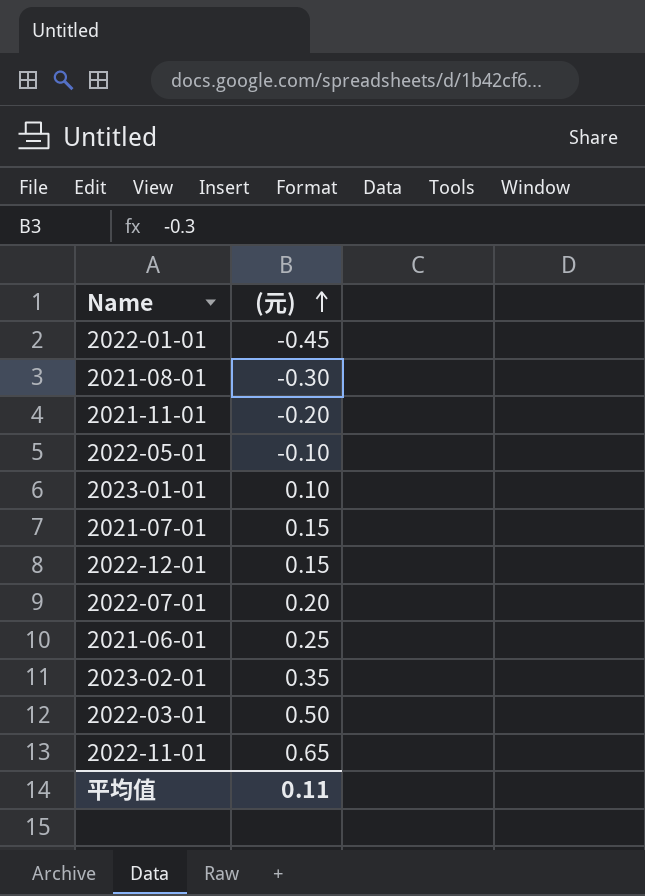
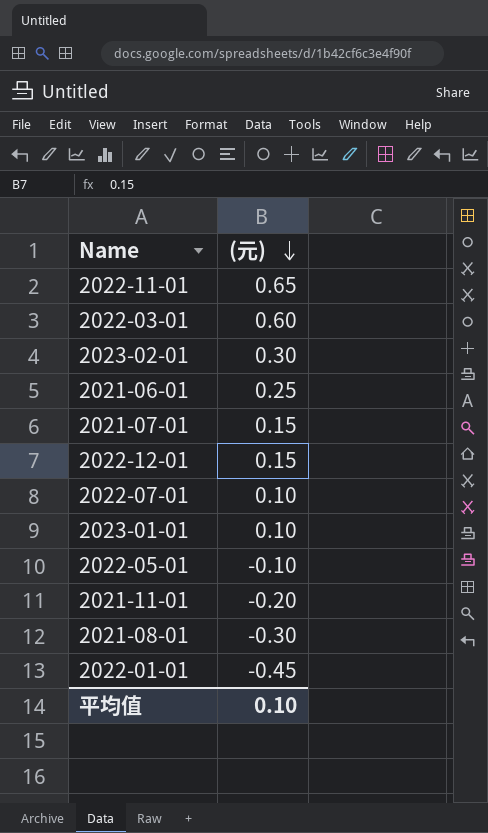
row order: (元) ascending -> (元) descending
2022-03-01 | (元): 0.50 -> 0.60
2023-02-01 | (元): 0.35 -> 0.30
2022-07-01 | (元): 0.20 -> 0.10
平均值 | (元): 0.11 -> 0.10

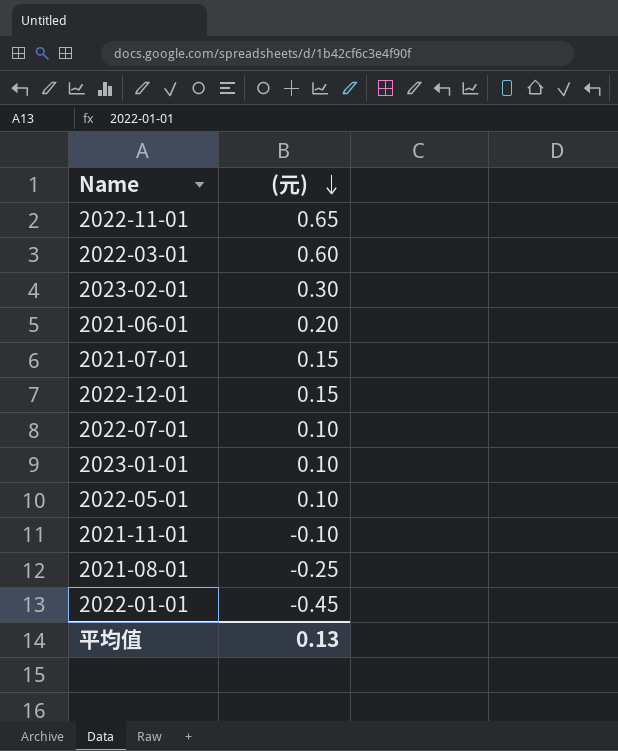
2021-06-01 | (元): 0.25 -> 0.20
2022-05-01 | (元): -0.10 -> 0.10
2021-11-01 | (元): -0.20 -> -0.10
2021-08-01 | (元): -0.30 -> -0.25
平均值 | (元): 0.10 -> 0.13

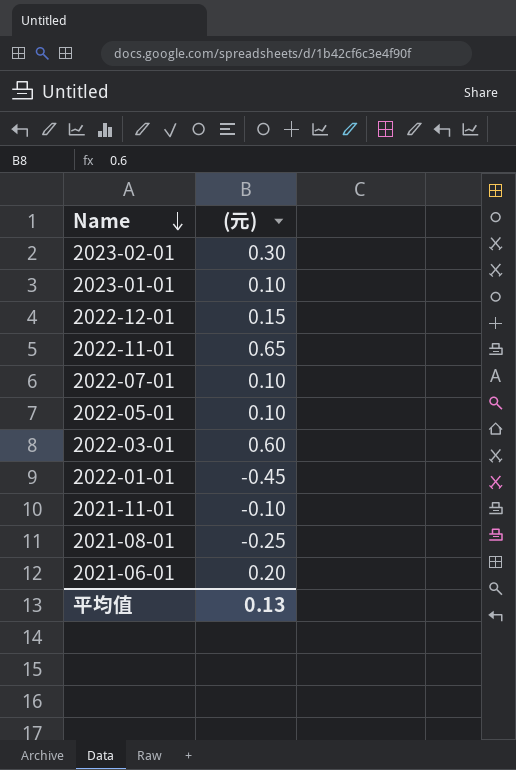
row order: (元) descending -> Name descending
row 2021-07-01: 0.15 -> none

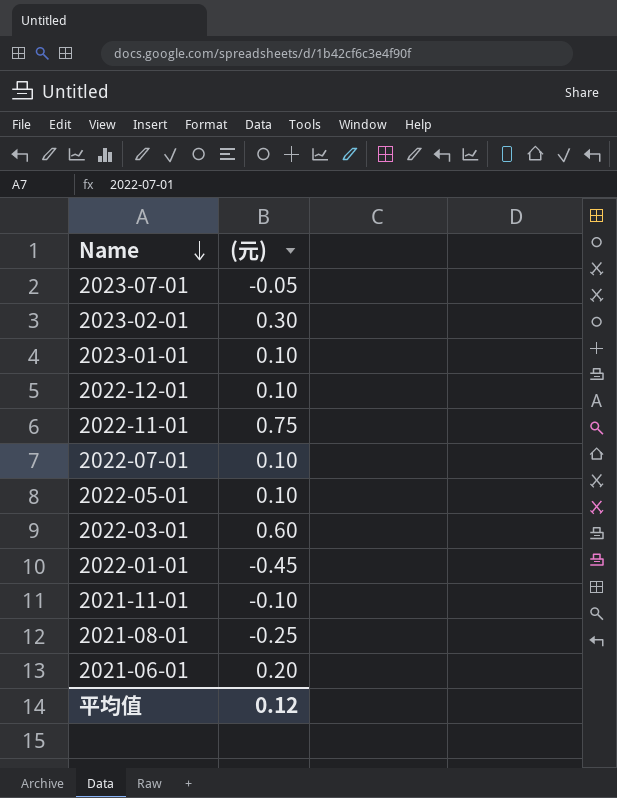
row 2023-07-01: none -> -0.05
2022-12-01 | (元): 0.15 -> 0.10
2022-11-01 | (元): 0.65 -> 0.75
平均值 | (元): 0.13 -> 0.12

